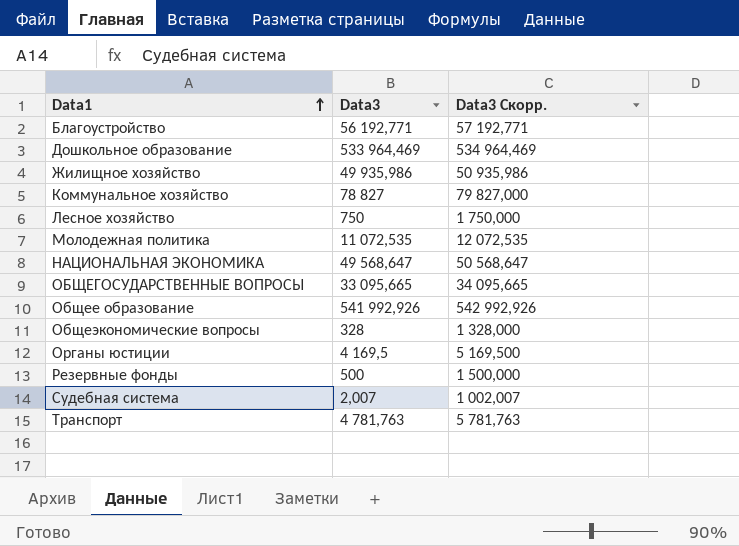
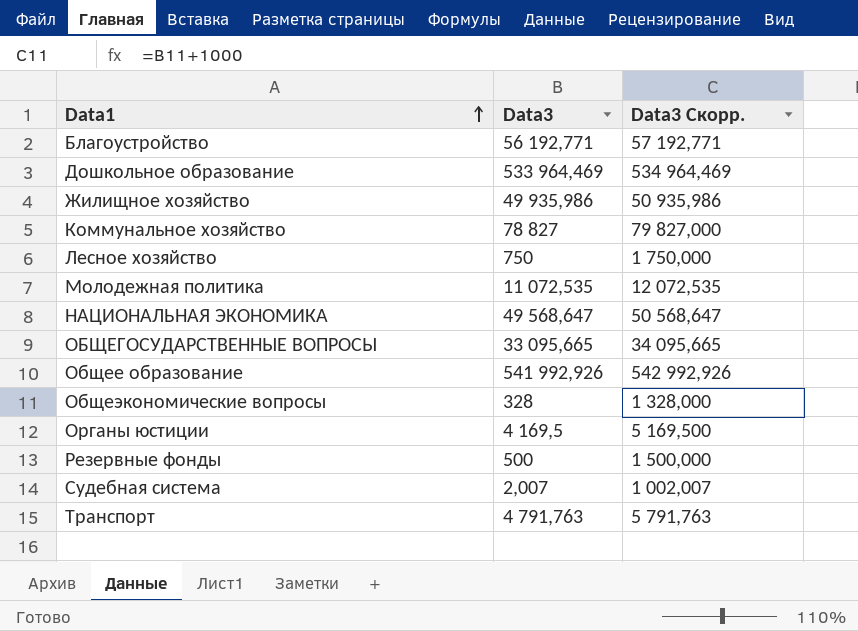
Транспорт | Data3: 4 781,763 -> 4 791,763
Транспорт | Data3 Скорр.: 5 781,763 -> 5 791,763

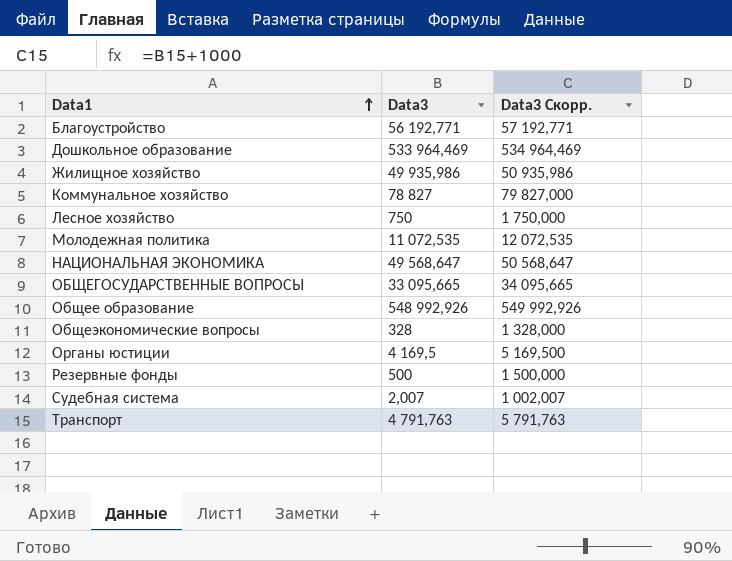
Общее образование | Data3: 541 992,926 -> 548 992,926
Общее образование | Data3 Скорр.: 542 992,926 -> 549 992,926

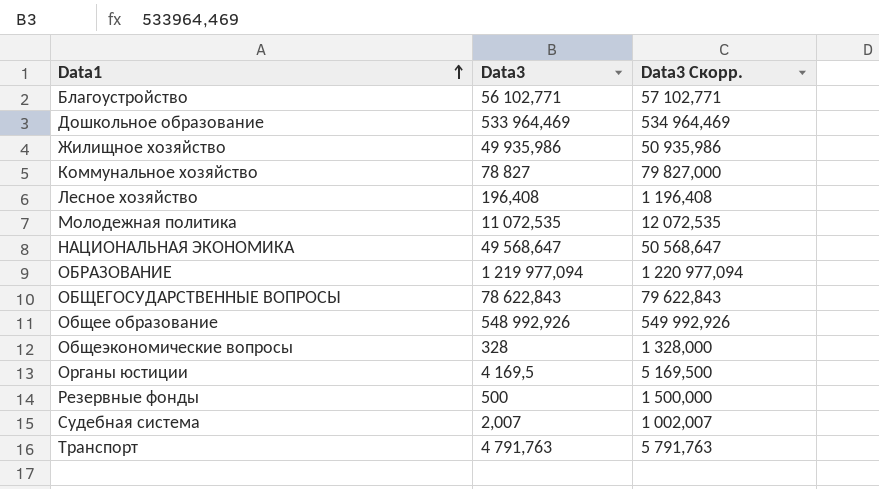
Благоустройство | Data3: 56 192,771 -> 56 102,771
Благоустройство | Data3 Скорр.: 57 192,771 -> 57 102,771
Лесное хозяйство | Data3: 750 -> 196,408
Лесное хозяйство | Data3 Скорр.: 1 750,000 -> 1 196,408
row ОБРАЗОВАНИЕ: none -> 1 219 977,094 | 1 220 977,094
ОБЩЕГОСУДАРСТВЕННЫЕ ВОПРОСЫ | Data3: 33 095,665 -> 78 622,843
ОБЩЕГОСУДАРСТВЕННЫЕ ВОПРОСЫ | Data3 Скорр.: 34 095,665 -> 79 622,843

